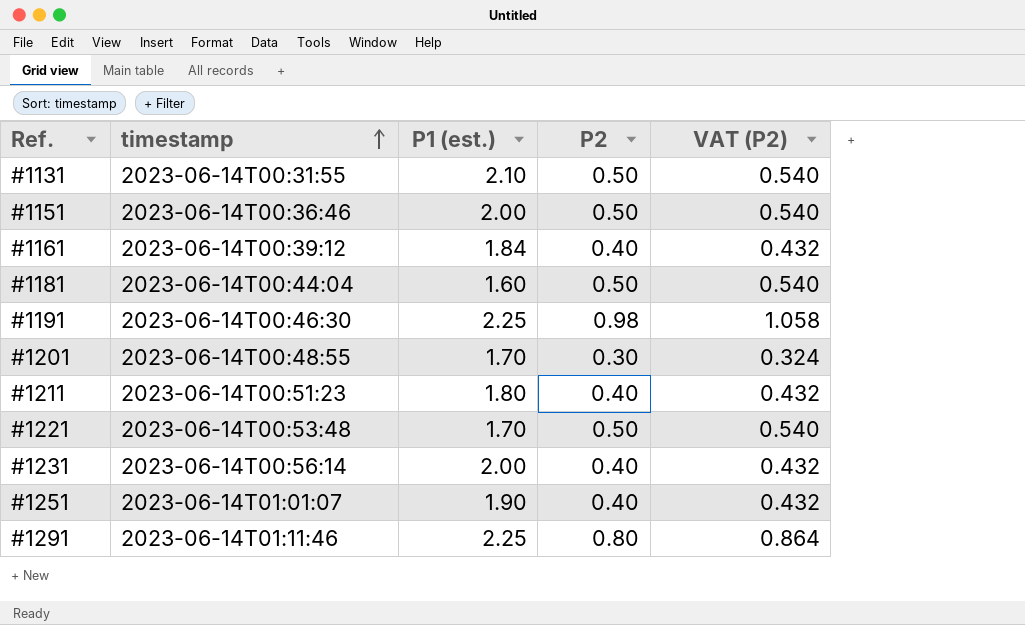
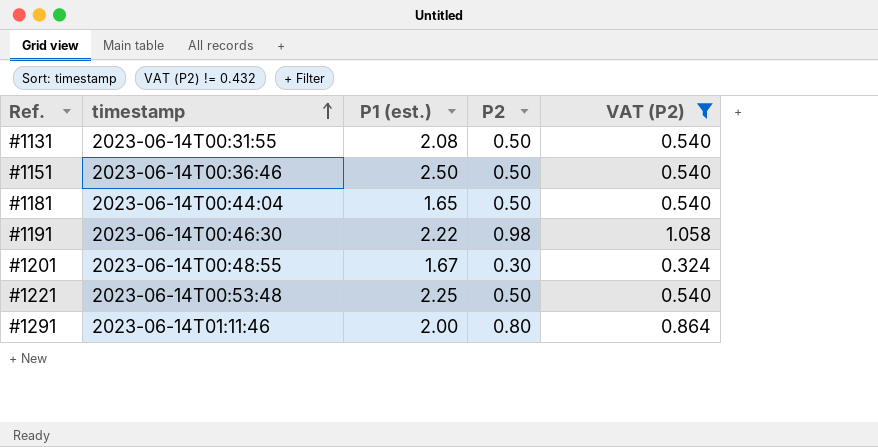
filter: none -> VAT (P2) != 0.432
#1131 | P1 (est.): 2.10 -> 2.08
#1151 | P1 (est.): 2.00 -> 2.50
#1181 | P1 (est.): 1.60 -> 1.65
#1191 | P1 (est.): 2.25 -> 2.22
#1201 | P1 (est.): 1.70 -> 1.67
#1221 | P1 (est.): 1.70 -> 2.25
#1291 | P1 (est.): 2.25 -> 2.00

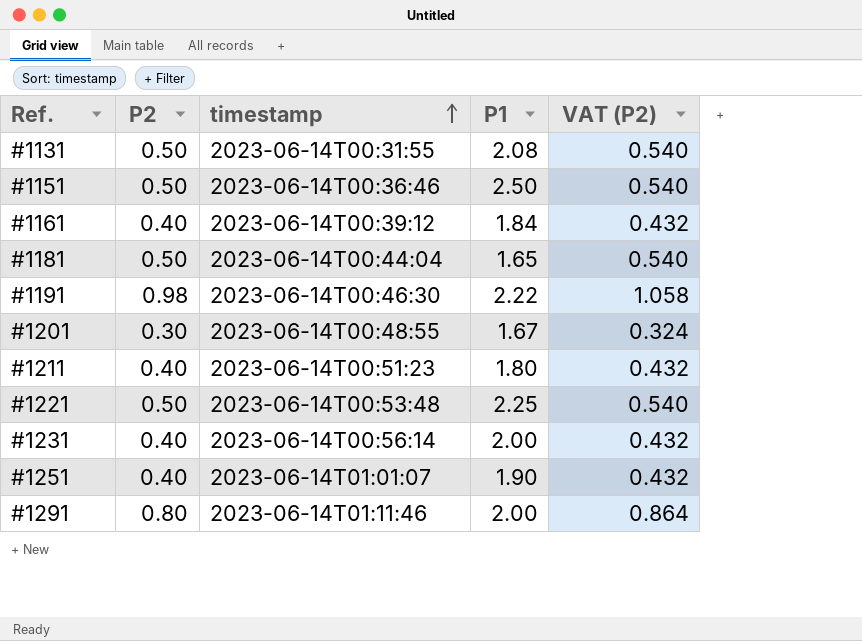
filter: VAT (P2) != 0.432 -> none
column P2 | position: 4 -> 2
column name: P1 (est.) -> P1

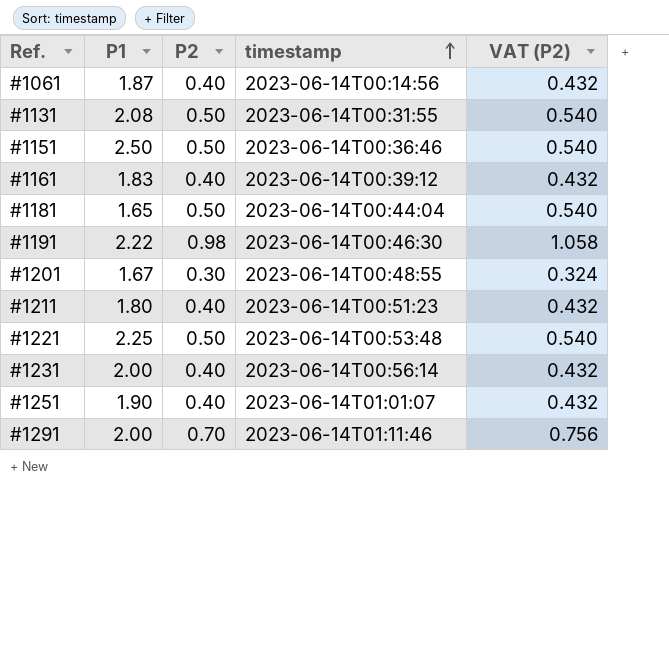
column P1 | position: 4 -> 2
row #1061: none -> 1.87 | 0.40 | 2023-06-14T00:14:56 | 0.432
#1161 | P1: 1.84 -> 1.83
#1291 | P2: 0.80 -> 0.70
#1291 | VAT (P2): 0.864 -> 0.756

